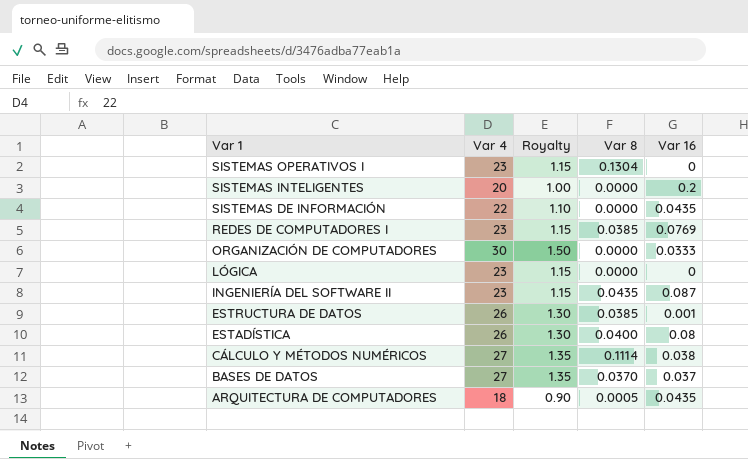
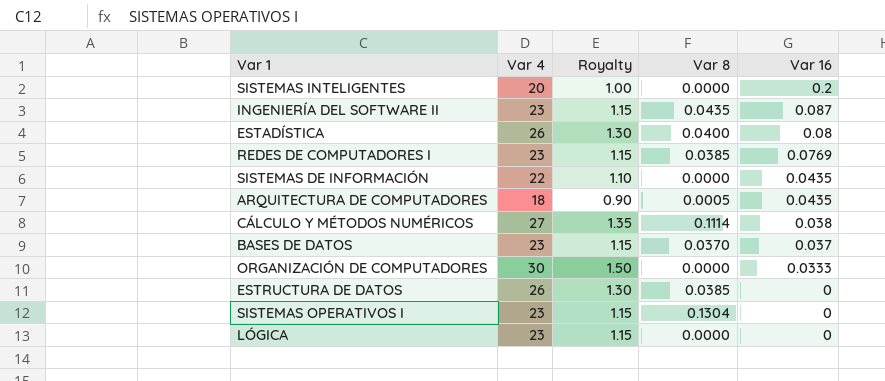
row order: Var 1 descending -> Var 16 descending
BASES DE DATOS | Var 4: 27 -> 23
BASES DE DATOS | Royalty: 1.35 -> 1.15
ESTRUCTURA DE DATOS | Var 16: 0.001 -> 0

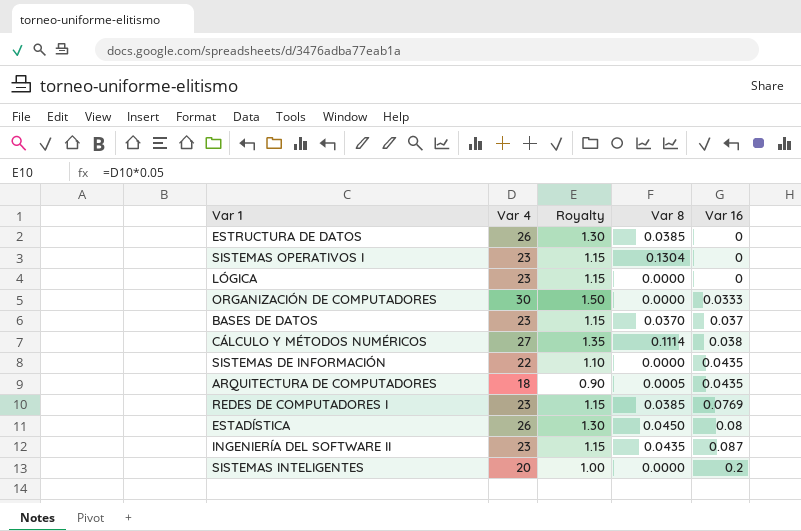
row order: Var 16 descending -> Var 16 ascending
ESTADÍSTICA | Var 8: 0.0400 -> 0.0450

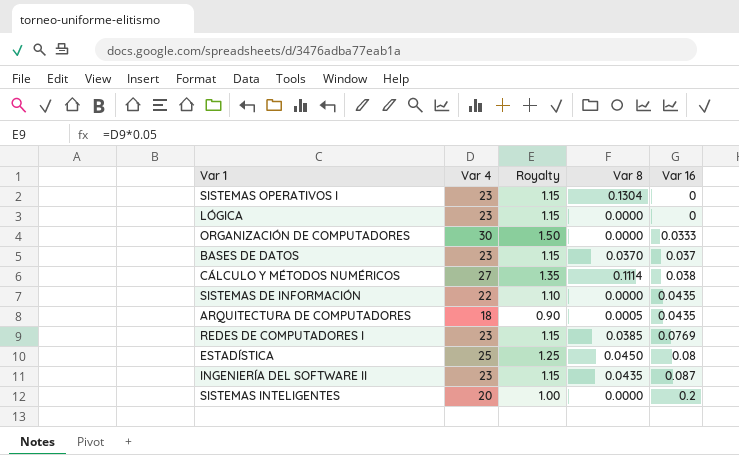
row ESTRUCTURA DE DATOS: 26 | 1.30 | 0.0385 | 0 -> none
ESTADÍSTICA | Var 4: 26 -> 25
ESTADÍSTICA | Royalty: 1.30 -> 1.25

